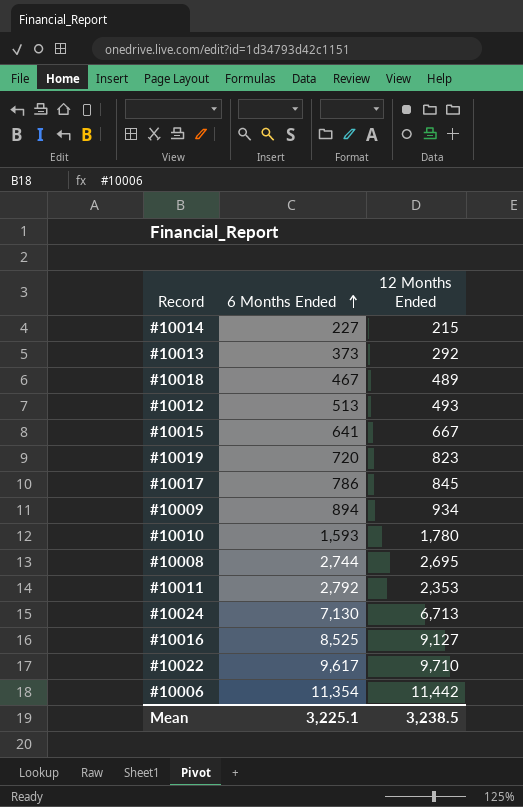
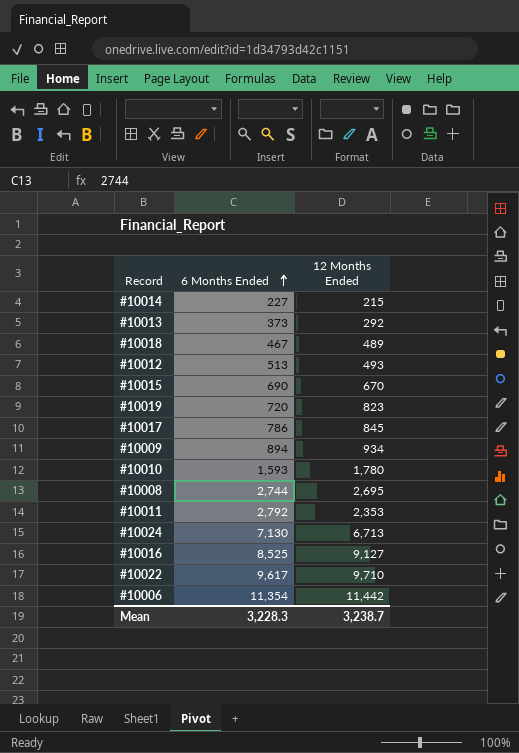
#10015 | 6 Months Ended: 641 -> 690
#10015 | 12 Months Ended: 667 -> 670
Mean | 6 Months Ended: 3,225.1 -> 3,228.3
Mean | 12 Months Ended: 3,238.5 -> 3,238.7

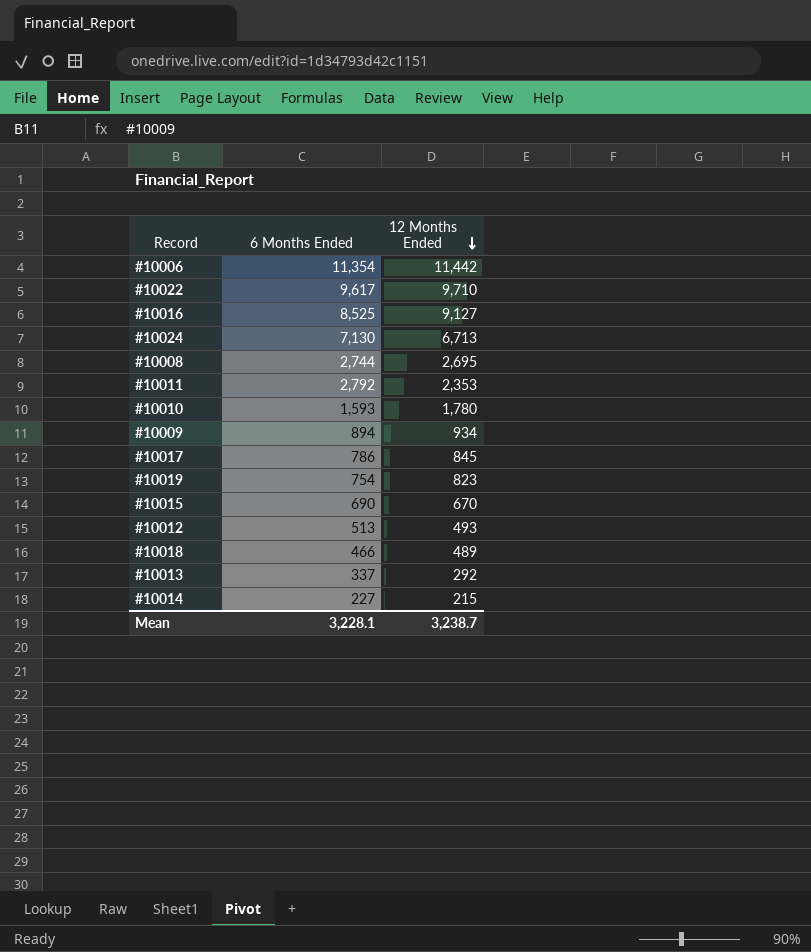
row order: 6 Months Ended ascending -> 12 Months Ended descending
#10019 | 6 Months Ended: 720 -> 754
#10018 | 6 Months Ended: 467 -> 466
#10013 | 6 Months Ended: 373 -> 337
Mean | 6 Months Ended: 3,228.3 -> 3,228.1

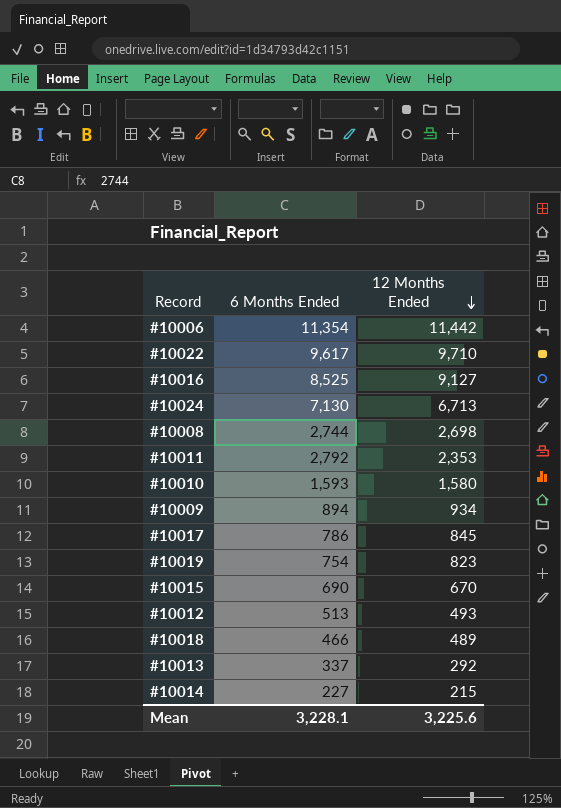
#10008 | 12 Months Ended: 2,695 -> 2,698
#10010 | 12 Months Ended: 1,780 -> 1,580
Mean | 12 Months Ended: 3,238.7 -> 3,225.6

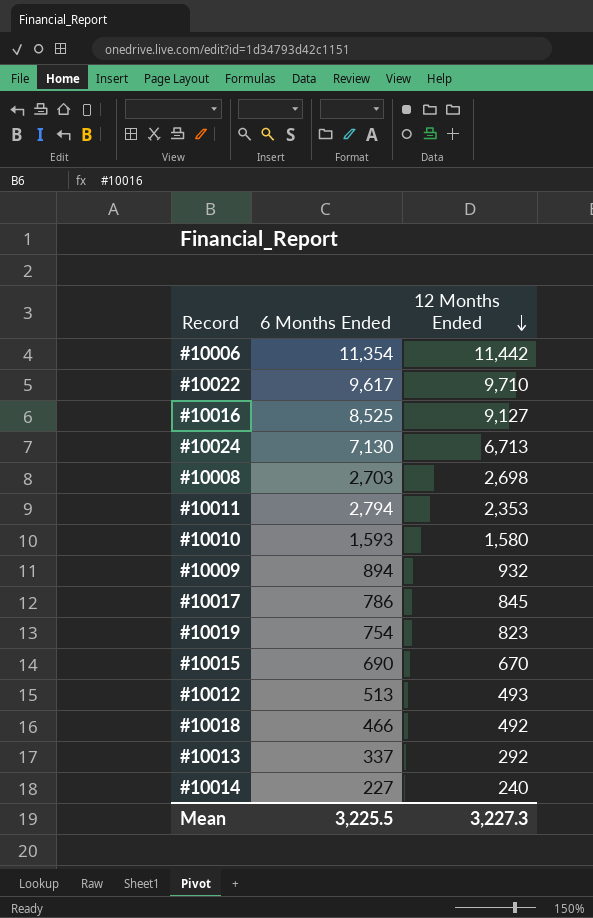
#10008 | 6 Months Ended: 2,744 -> 2,703
#10011 | 6 Months Ended: 2,792 -> 2,794
#10009 | 12 Months Ended: 934 -> 932
#10018 | 12 Months Ended: 489 -> 492
#10014 | 12 Months Ended: 215 -> 240
Mean | 6 Months Ended: 3,228.1 -> 3,225.5
Mean | 12 Months Ended: 3,225.6 -> 3,227.3

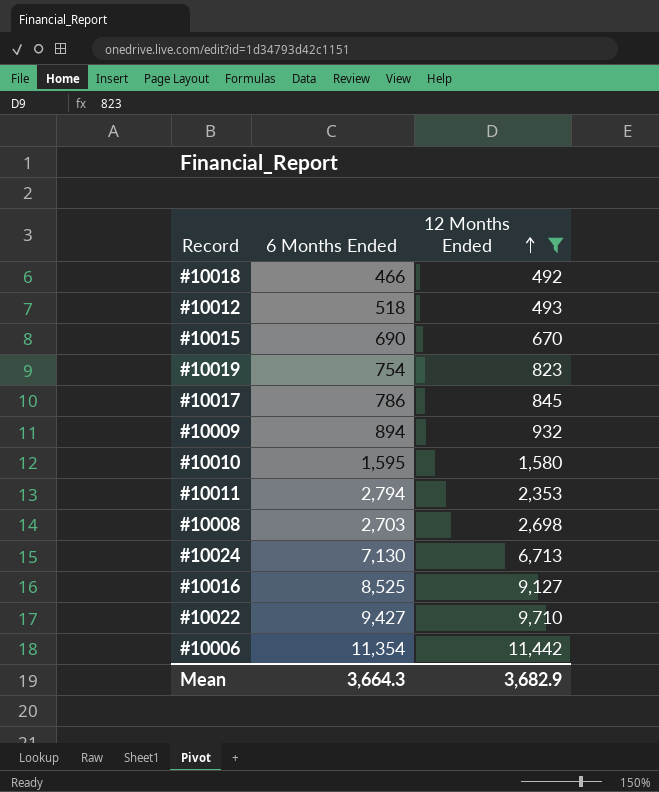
filter: none -> 12 Months Ended >= 492
row order: 12 Months Ended descending -> 12 Months Ended ascending
#10012 | 6 Months Ended: 513 -> 518
#10010 | 6 Months Ended: 1,593 -> 1,595
#10022 | 6 Months Ended: 9,617 -> 9,427
Mean | 6 Months Ended: 3,225.5 -> 3,664.3
Mean | 12 Months Ended: 3,227.3 -> 3,682.9

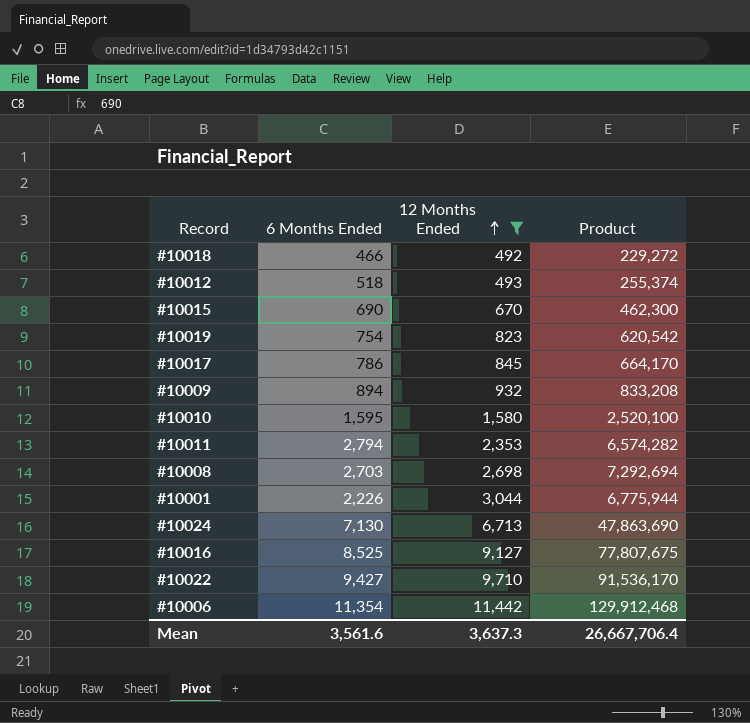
column Product | formula: none -> [6 Months Ended] * [12 Months Ended]
row #10001: none -> 2,226 | 3,044 | 6,775,944
Mean | 6 Months Ended: 3,664.3 -> 3,561.6
Mean | 12 Months Ended: 3,682.9 -> 3,637.3

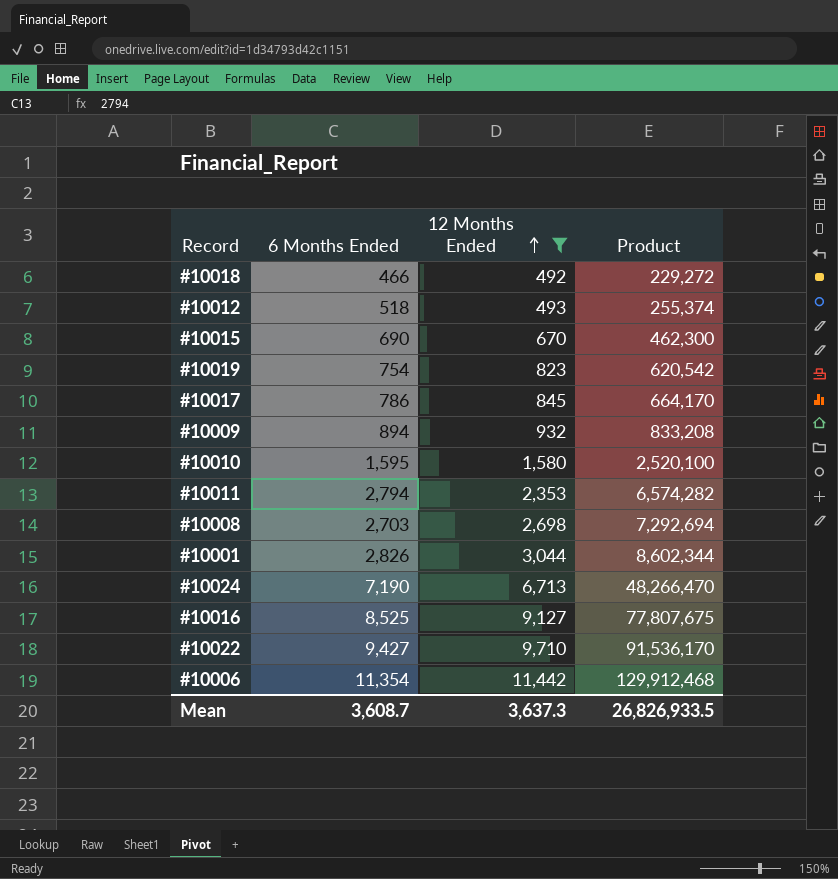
#10001 | 6 Months Ended: 2,226 -> 2,826
#10001 | Product: 6,775,944 -> 8,602,344
#10024 | 6 Months Ended: 7,130 -> 7,190
#10024 | Product: 47,863,690 -> 48,266,470
Mean | 6 Months Ended: 3,561.6 -> 3,608.7
Mean | Product: 26,667,706.4 -> 26,826,933.5

